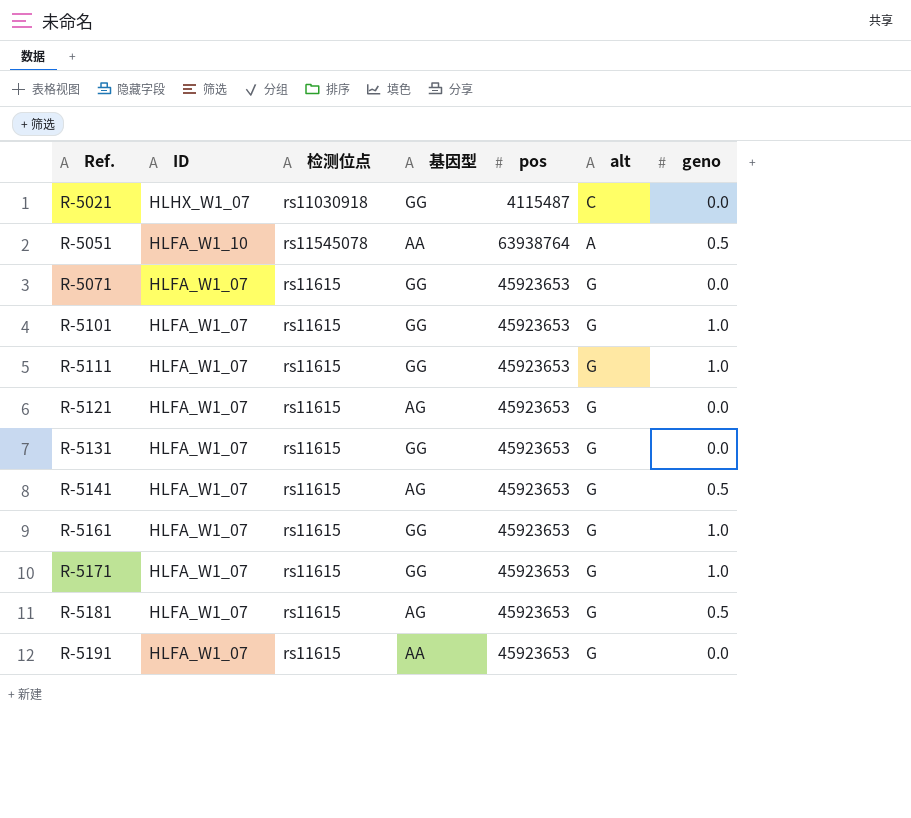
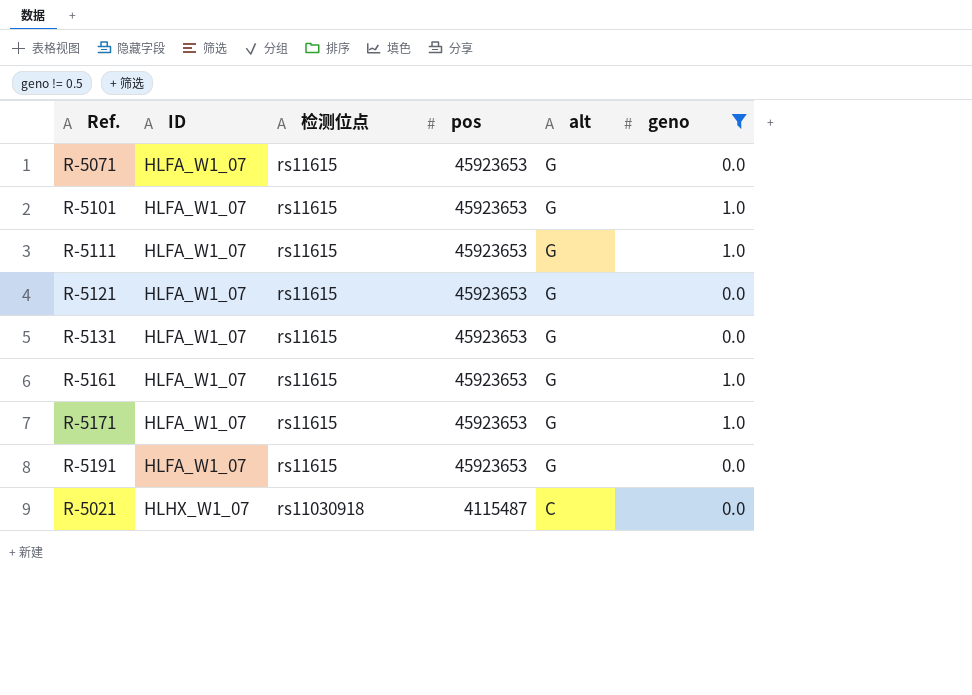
filter: none -> geno != 0.5
row order: Ref. ascending -> ID ascending
column 基因型 | position: 4 -> none

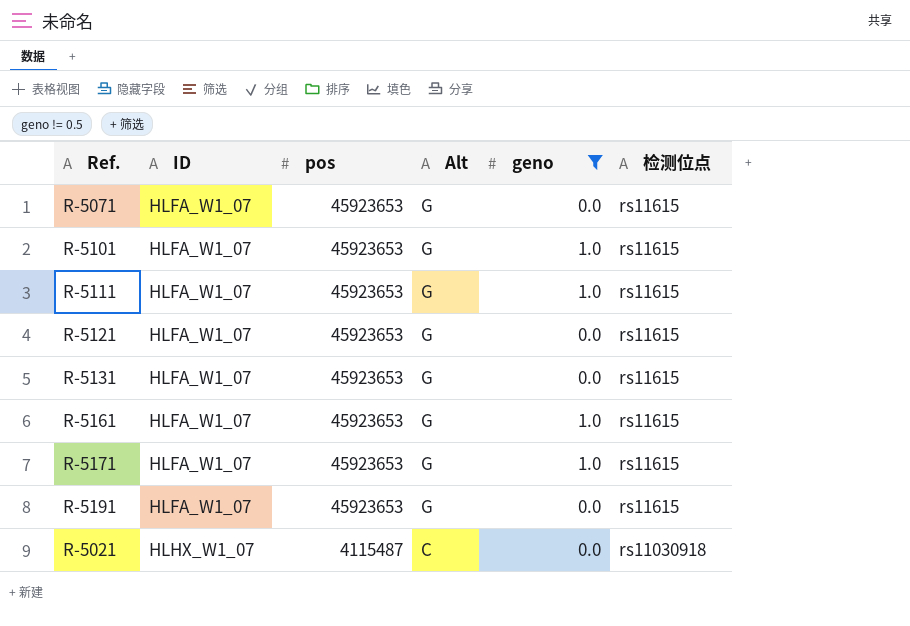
column name: alt -> Alt
column 检测位点 | position: 3 -> 6

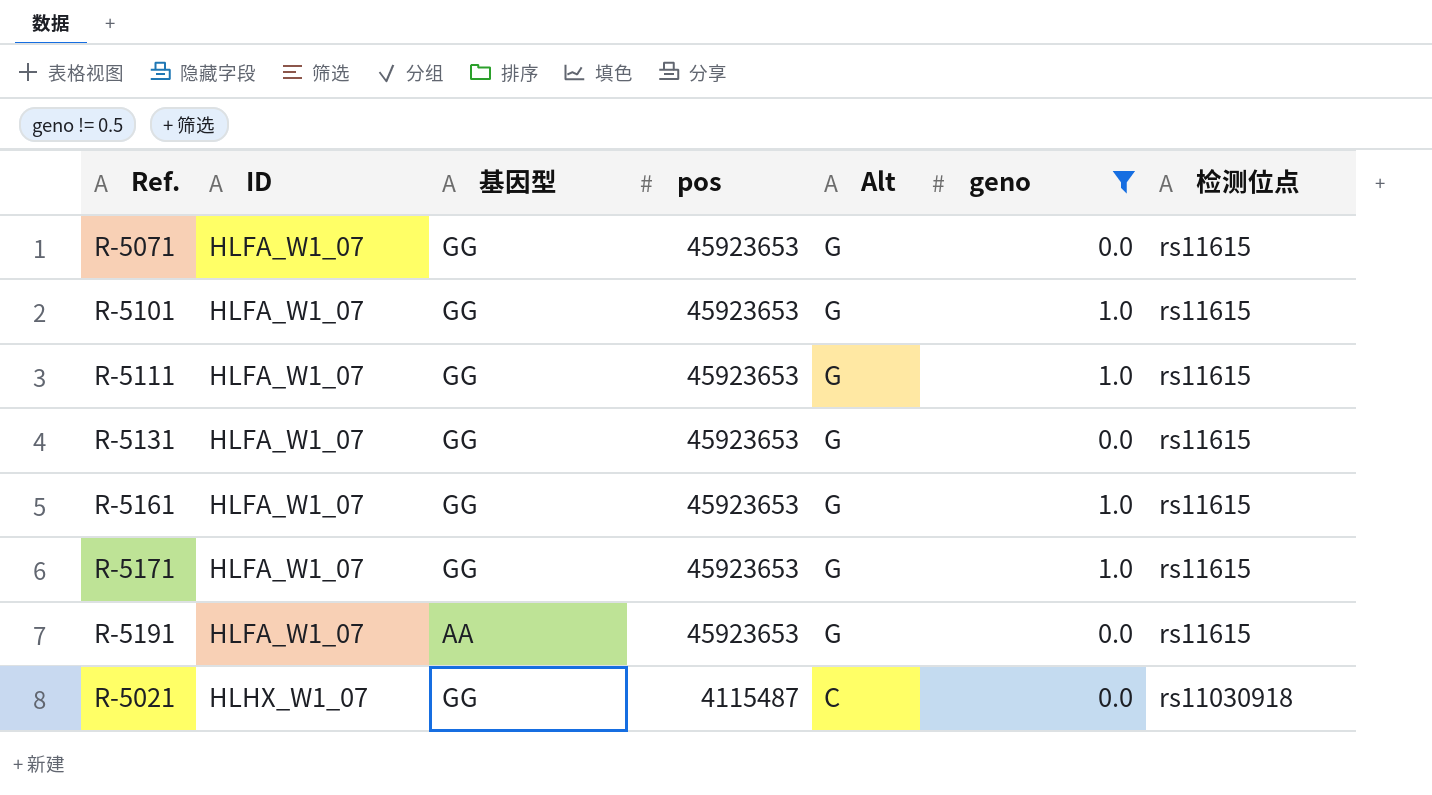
column 基因型 | position: none -> 3
row R-5121: HLFA_W1_07 | 45923653 | G | 0.0 | rs11615 -> none

